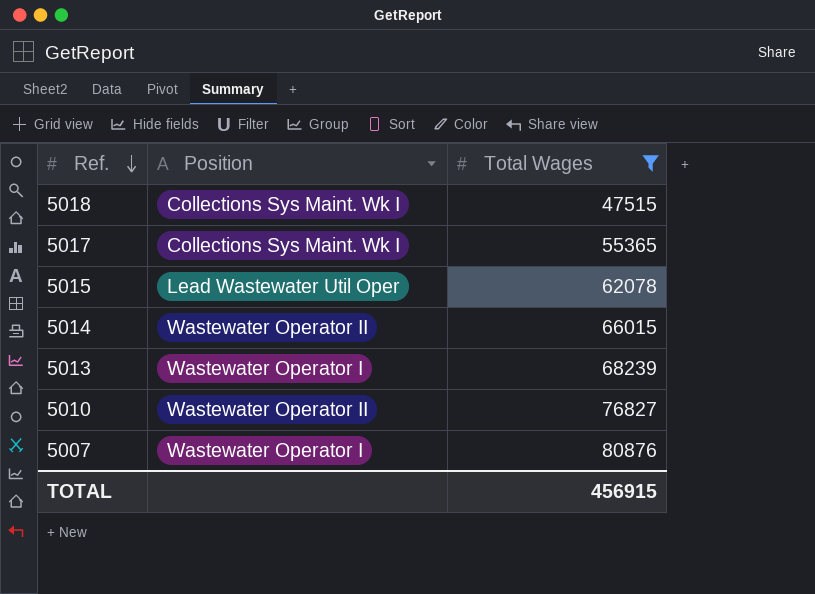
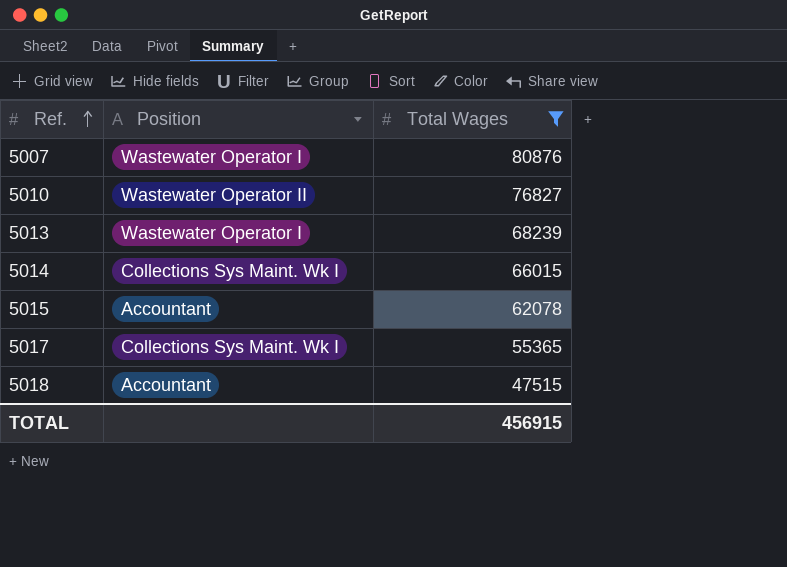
row order: Ref. descending -> Ref. ascending
5014 | Position: Wastewater Operator II -> Collections Sys Maint. Wk I
5015 | Position: Lead Wastewater Util Oper -> Accountant
5018 | Position: Collections Sys Maint. Wk I -> Accountant

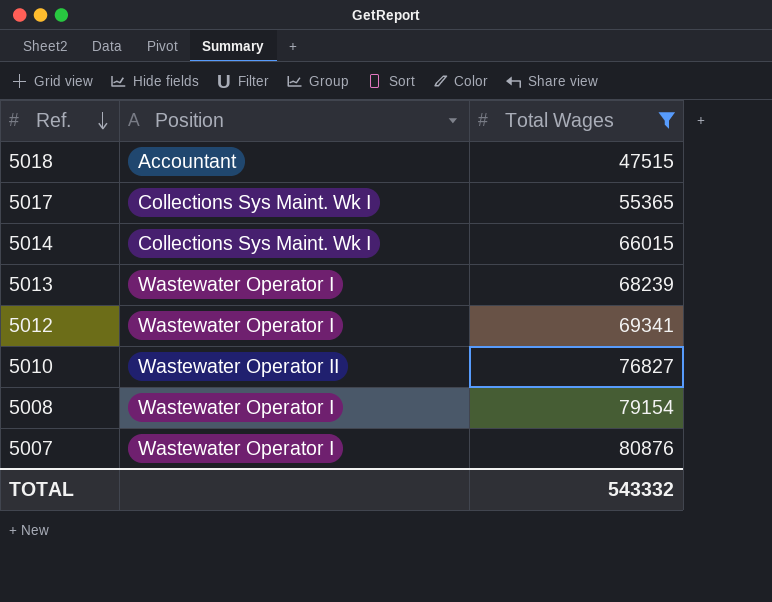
row order: Ref. ascending -> Ref. descending
row 5015: Accountant | 62078 -> none
row 5012: none -> Wastewater Operator I | 69341
row 5008: none -> Wastewater Operator I | 79154
TOTAL | Total Wages: 456915 -> 543332

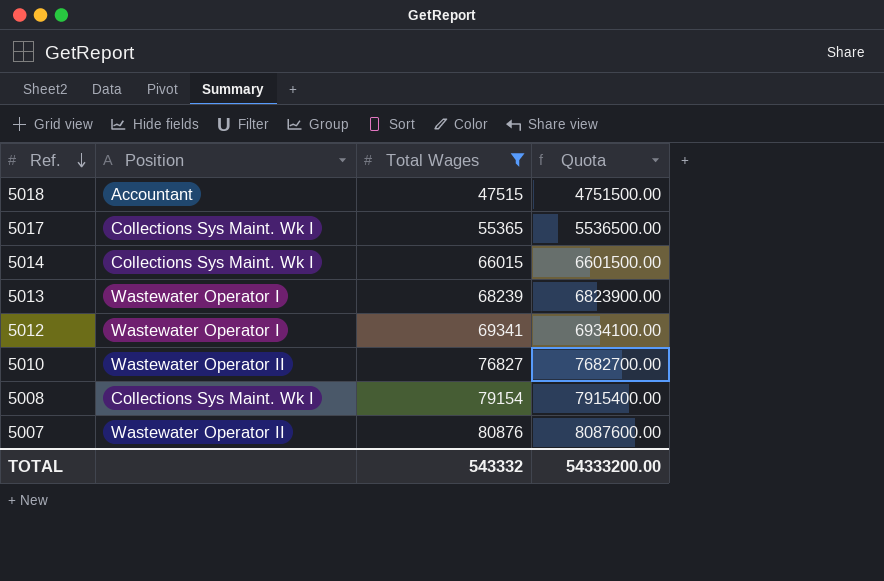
column Quota | formula: none -> [Total Wages] * 100
5008 | Position: Wastewater Operator I -> Collections Sys Maint. Wk I
5007 | Position: Wastewater Operator I -> Wastewater Operator II

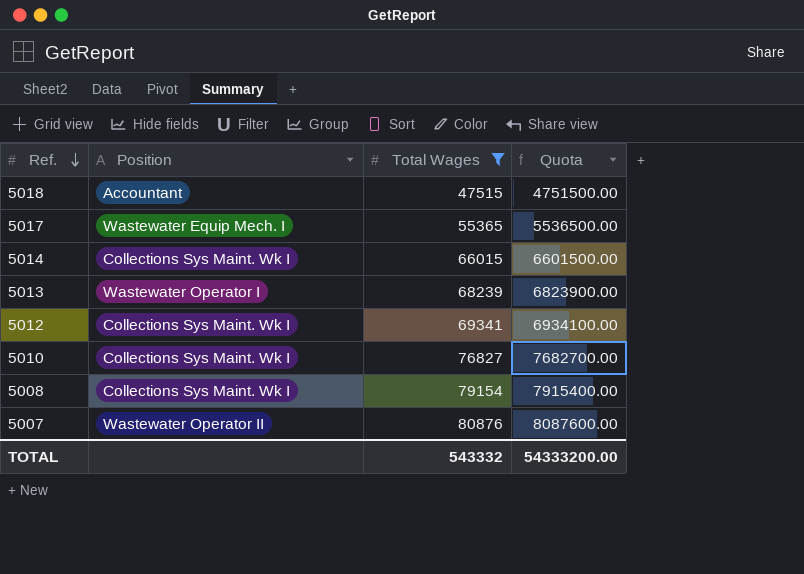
5017 | Position: Collections Sys Maint. Wk I -> Wastewater Equip Mech. I
5012 | Position: Wastewater Operator I -> Collections Sys Maint. Wk I
5010 | Position: Wastewater Operator II -> Collections Sys Maint. Wk I

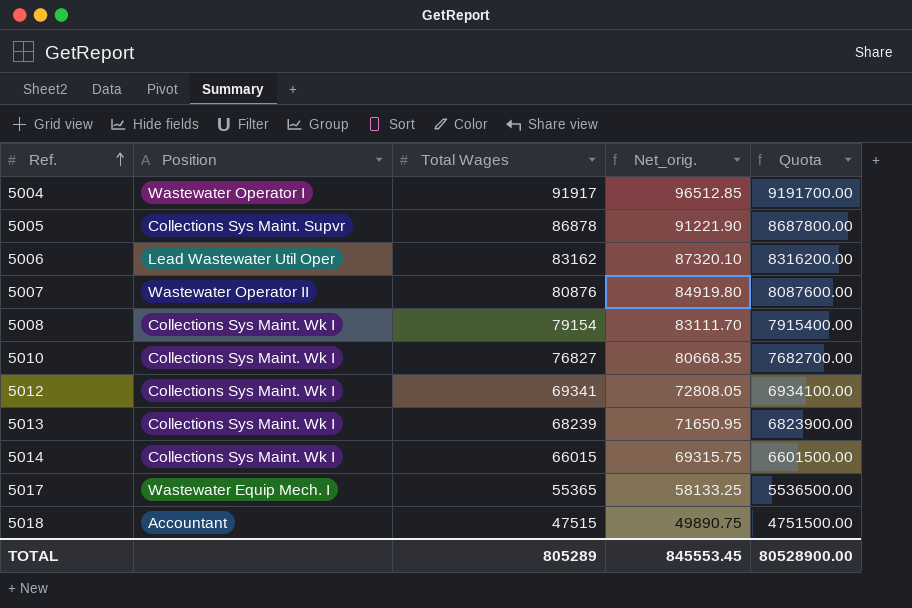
filter: Total Wages <= 80876 -> none
row order: Ref. descending -> Ref. ascending
column Net_orig. | formula: none -> [Total Wages] * 1.05
5013 | Position: Wastewater Operator I -> Collections Sys Maint. Wk I
TOTAL | Total Wages: 543332 -> 805289
TOTAL | Quota: 54333200.00 -> 80528900.00

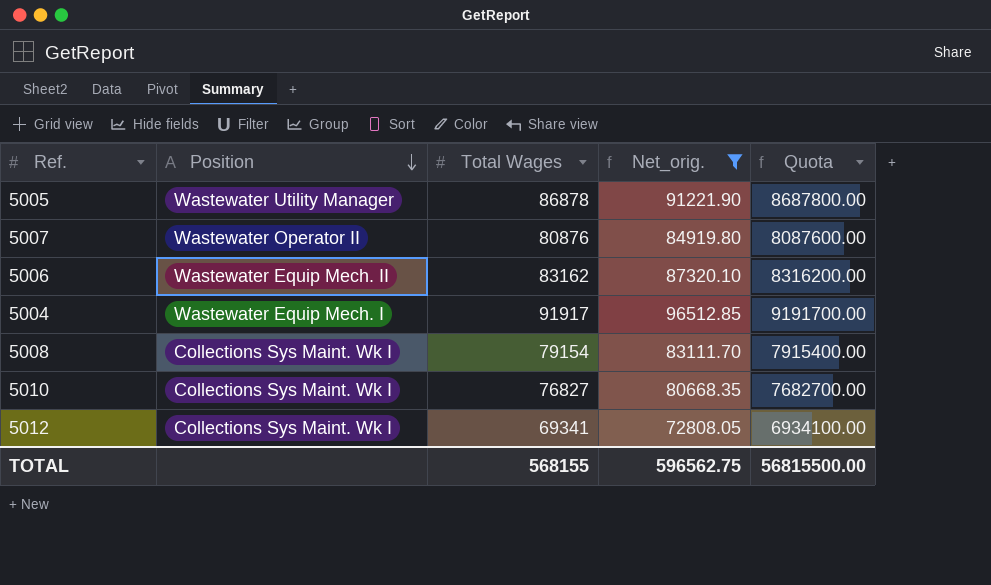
filter: none -> Net_orig. >= 72808.05
row order: Ref. ascending -> Position descending
5005 | Position: Collections Sys Maint. Supvr -> Wastewater Utility Manager
5006 | Position: Lead Wastewater Util Oper -> Wastewater Equip Mech. II
5004 | Position: Wastewater Operator I -> Wastewater Equip Mech. I
TOTAL | Total Wages: 805289 -> 568155
TOTAL | Net_orig.: 845553.45 -> 596562.75
TOTAL | Quota: 80528900.00 -> 56815500.00

